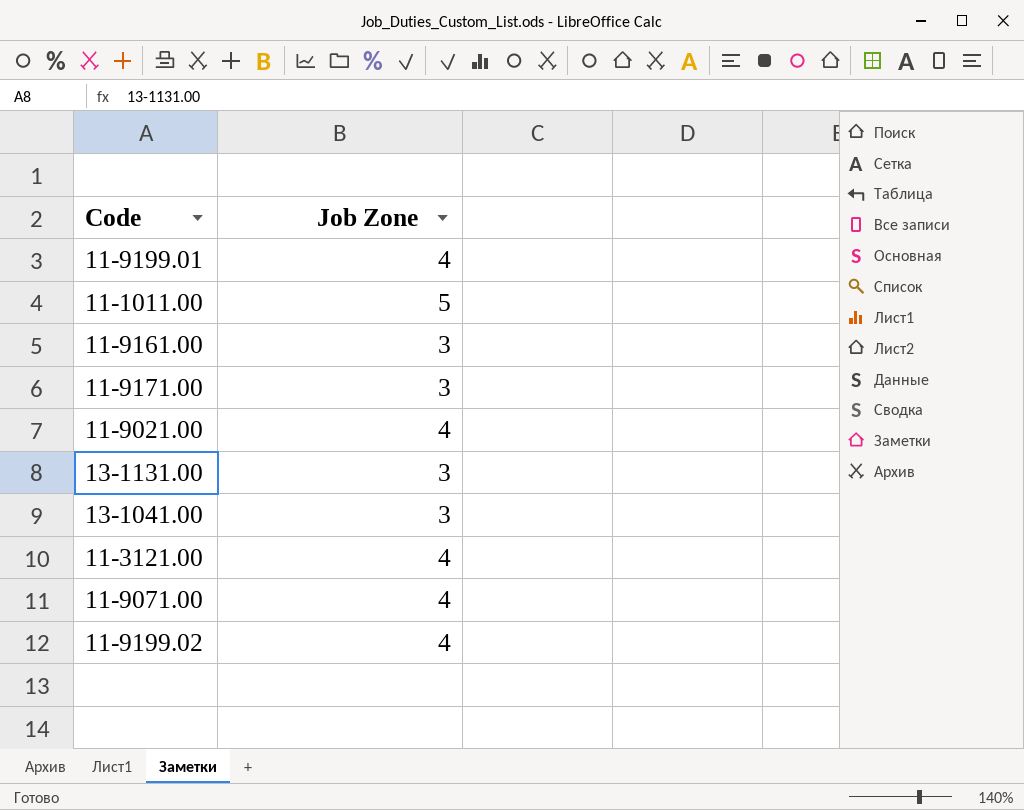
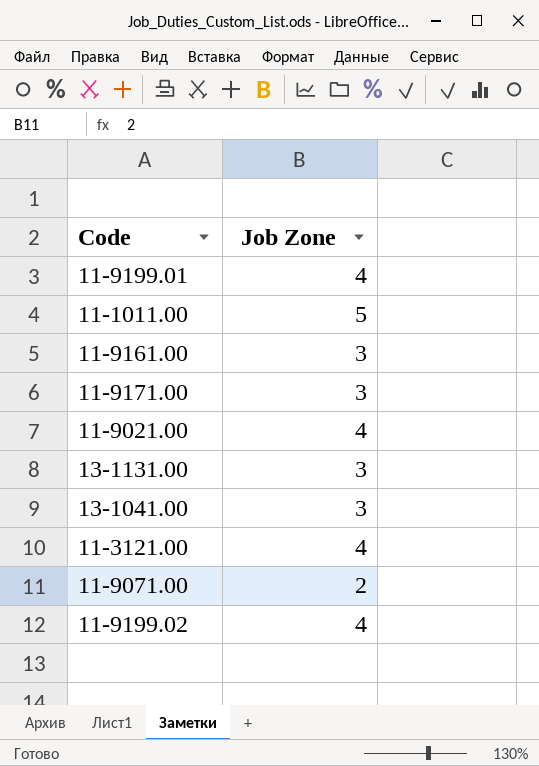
11-9071.00 | Job Zone: 4 -> 2

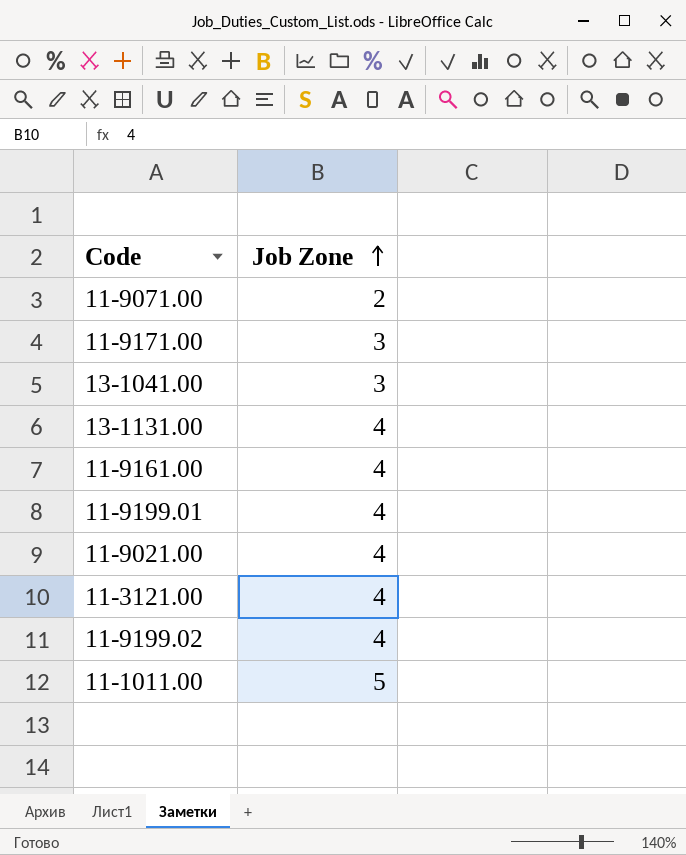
row order: none -> Job Zone ascending
13-1131.00 | Job Zone: 3 -> 4
11-9161.00 | Job Zone: 3 -> 4

